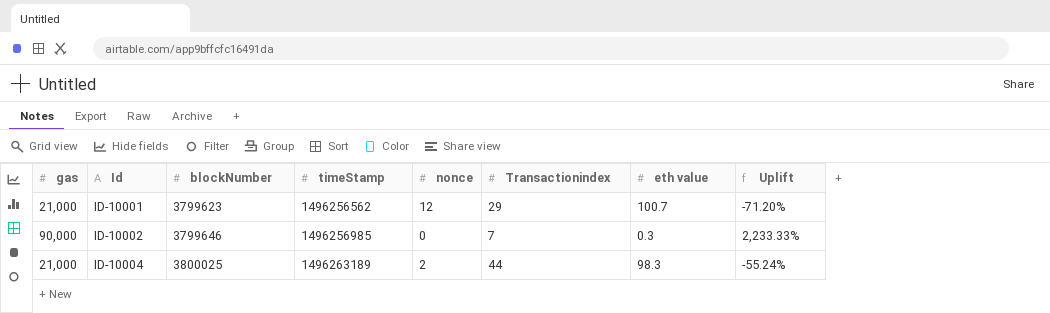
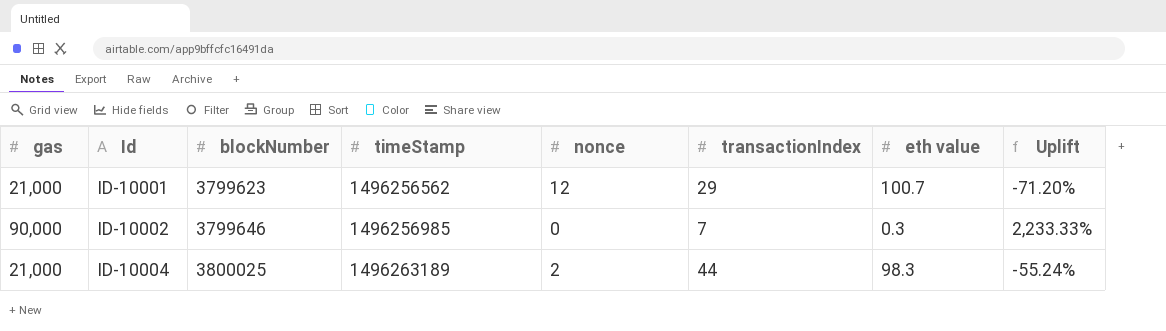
column name: Transactionindex -> transactionIndex

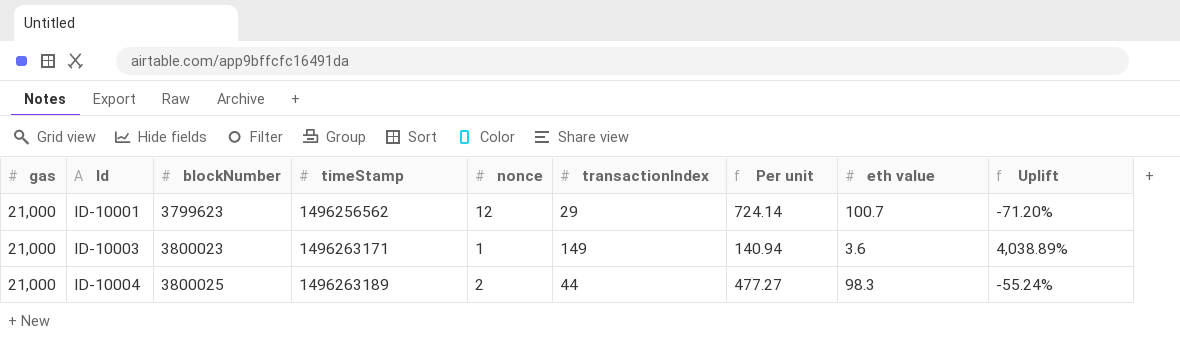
column Per unit | formula: none -> [gas] / [transactionIndex]
row ID-10002: 90,000 | 3799646 | 1496256985 | 0 | 7 | 0.3 | 2,233.33% -> none
row ID-10003: none -> 21,000 | 3800023 | 1496263171 | 1 | 149 | 140.94 | 3.6 | 4,038.89%

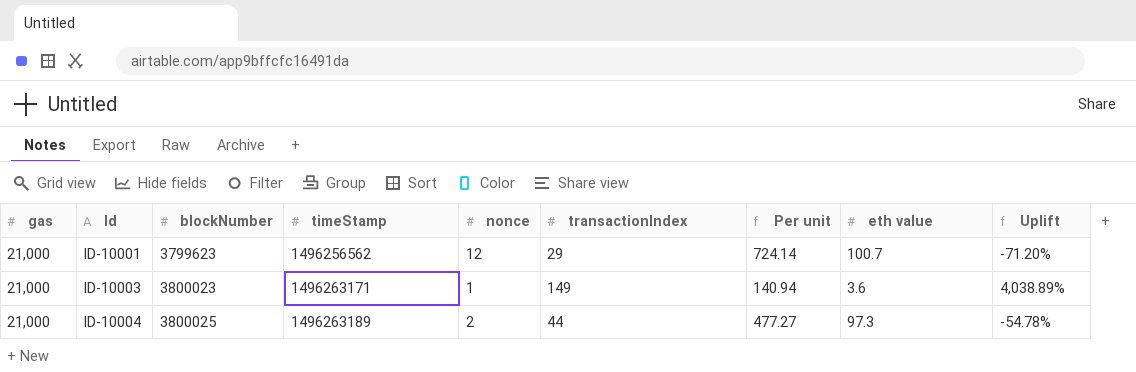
ID-10004 | eth value: 98.3 -> 97.3
ID-10004 | Uplift: -55.24% -> -54.78%

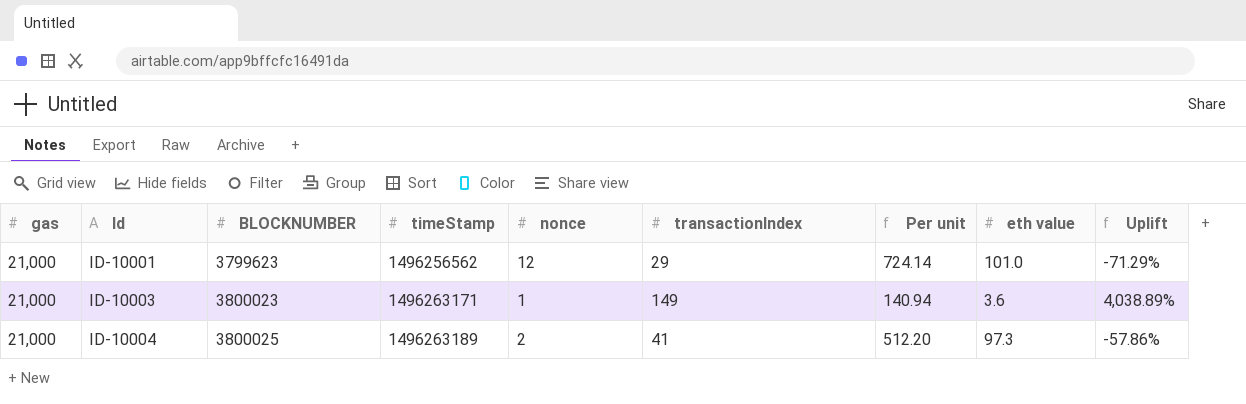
column name: blockNumber -> BLOCKNUMBER
ID-10001 | eth value: 100.7 -> 101.0
ID-10001 | Uplift: -71.20% -> -71.29%
ID-10004 | transactionIndex: 44 -> 41
ID-10004 | Per unit: 477.27 -> 512.20
ID-10004 | Uplift: -54.78% -> -57.86%

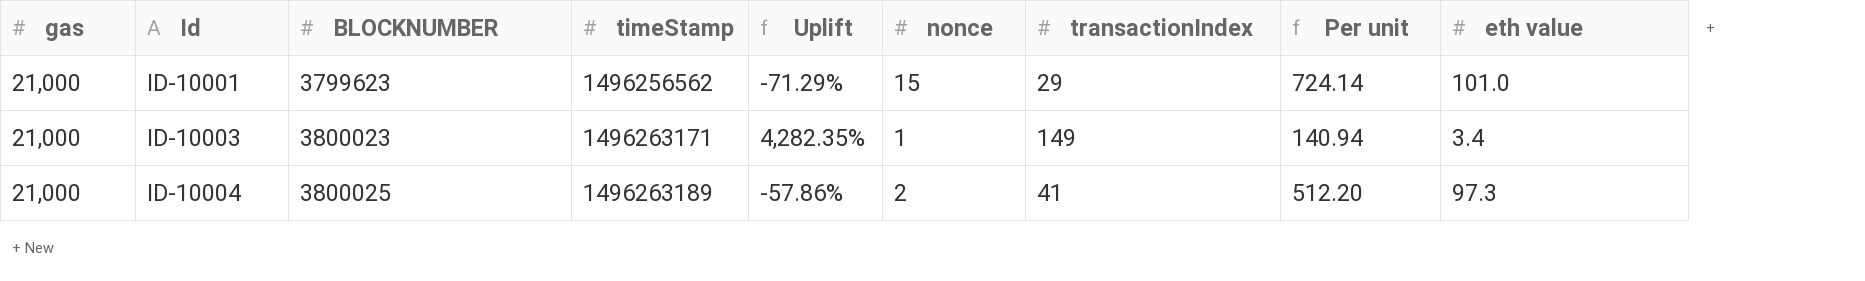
column Uplift | position: 9 -> 5
ID-10001 | nonce: 12 -> 15
ID-10003 | Uplift: 4,038.89% -> 4,282.35%
ID-10003 | eth value: 3.6 -> 3.4

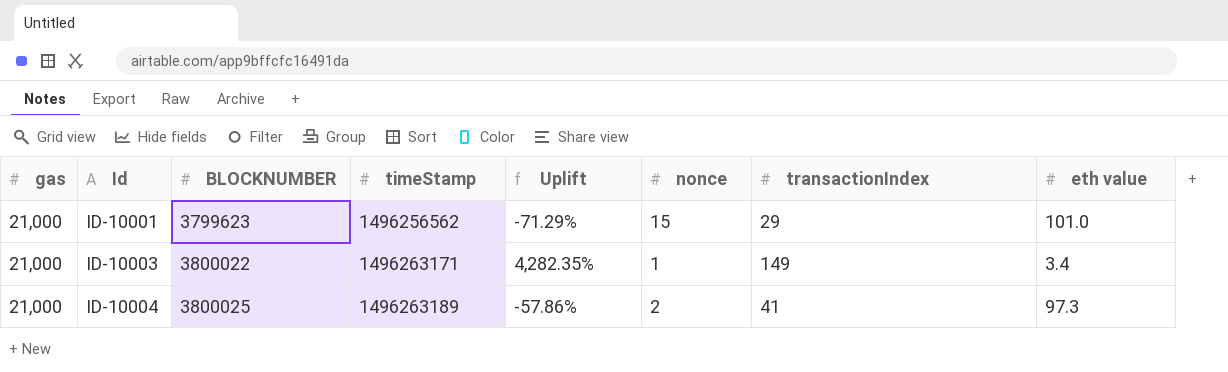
column Per unit | formula: [gas] / [transactionIndex] -> none
ID-10003 | BLOCKNUMBER: 3800023 -> 3800022

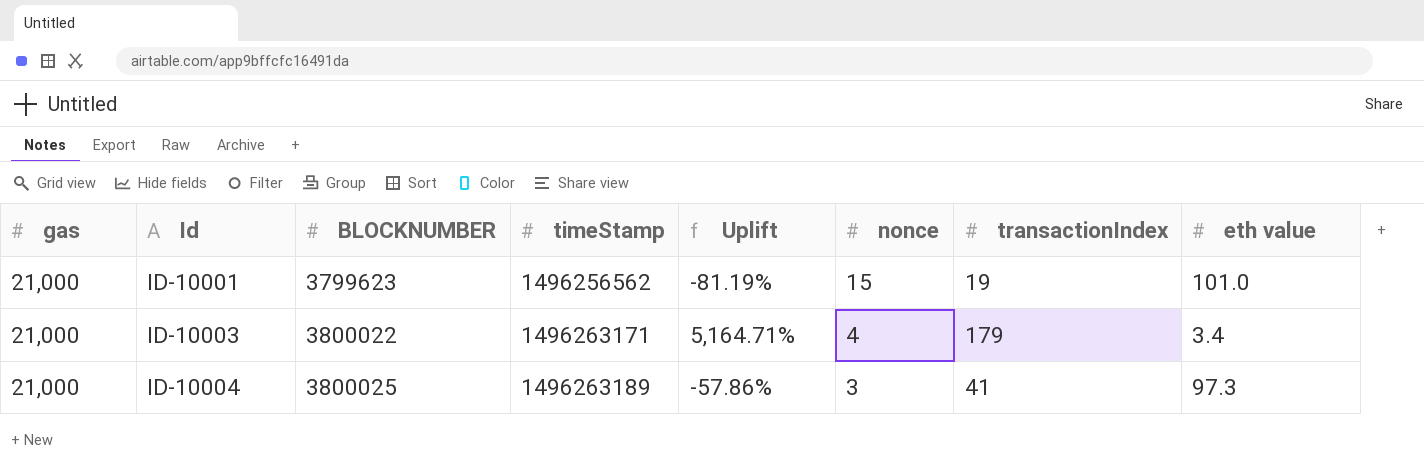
ID-10001 | Uplift: -71.29% -> -81.19%
ID-10001 | transactionIndex: 29 -> 19
ID-10003 | Uplift: 4,282.35% -> 5,164.71%
ID-10003 | nonce: 1 -> 4
ID-10003 | transactionIndex: 149 -> 179
ID-10004 | nonce: 2 -> 3

